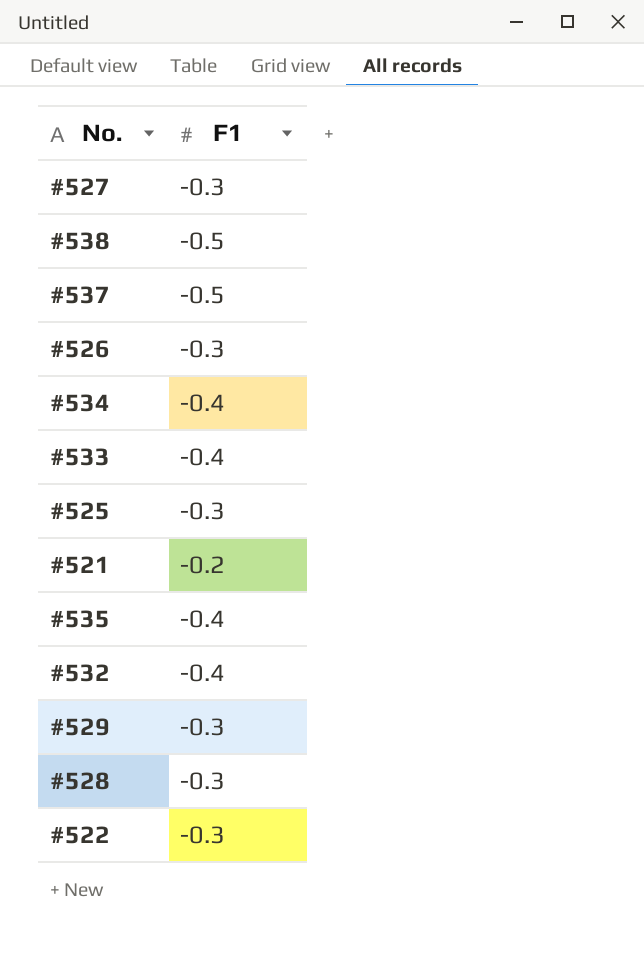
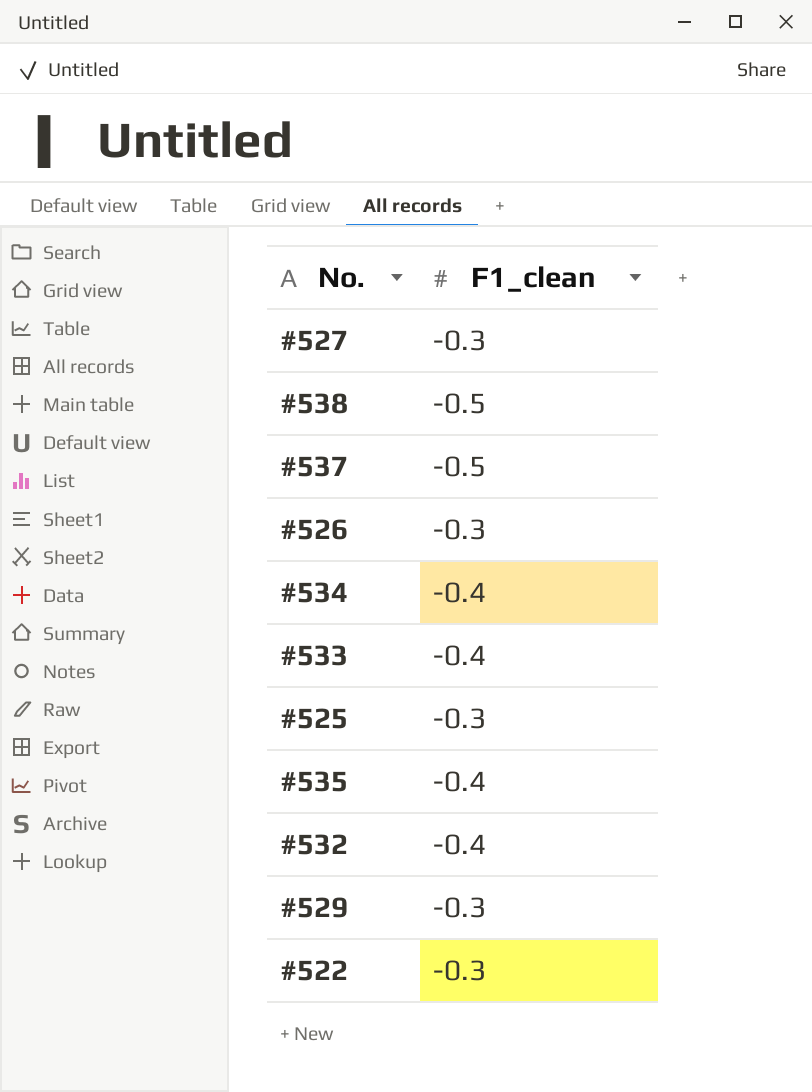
column name: F1 -> F1_clean
row #521: -0.2 -> none
row #528: -0.3 -> none

